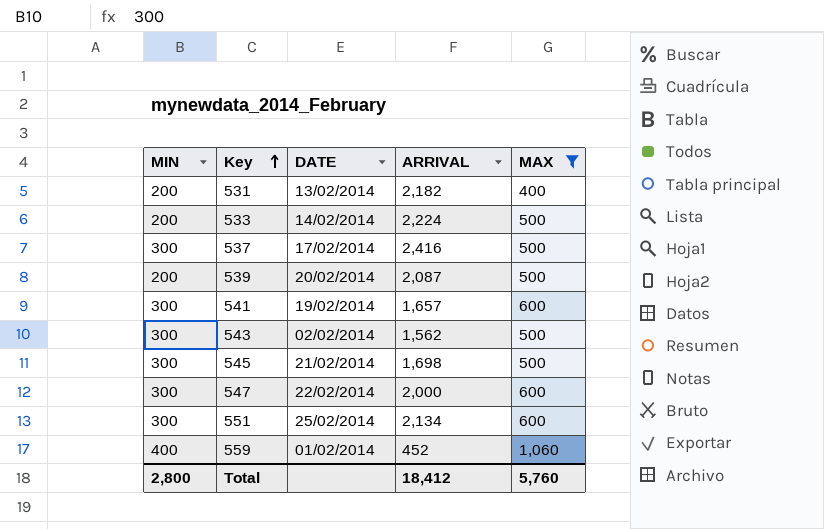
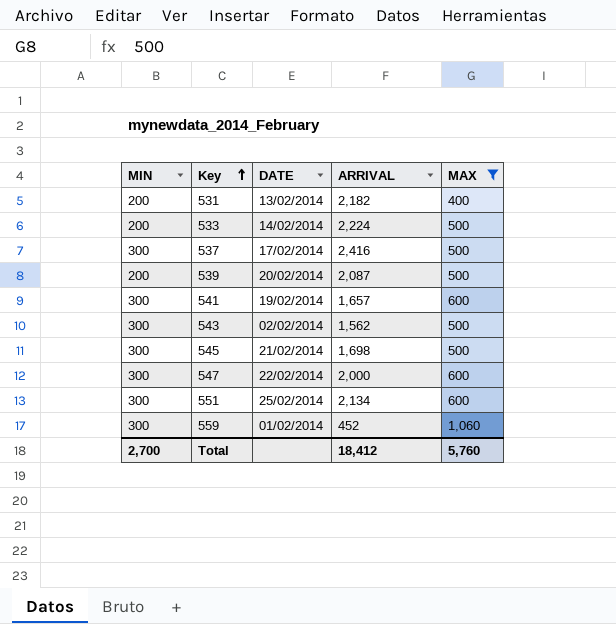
559 | MIN: 400 -> 300
Total | MIN: 2,800 -> 2,700

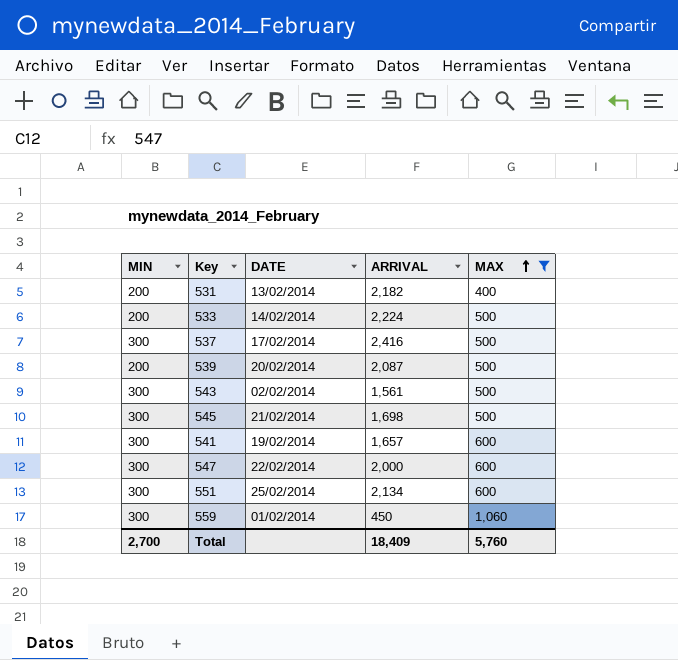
row order: Key ascending -> MAX ascending
543 | ARRIVAL: 1,562 -> 1,561
559 | ARRIVAL: 452 -> 450
Total | ARRIVAL: 18,412 -> 18,409

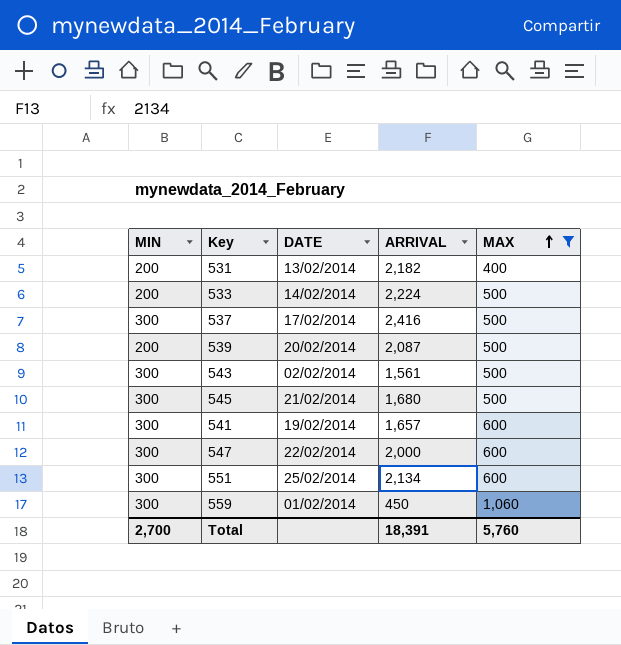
545 | ARRIVAL: 1,698 -> 1,680
Total | ARRIVAL: 18,409 -> 18,391

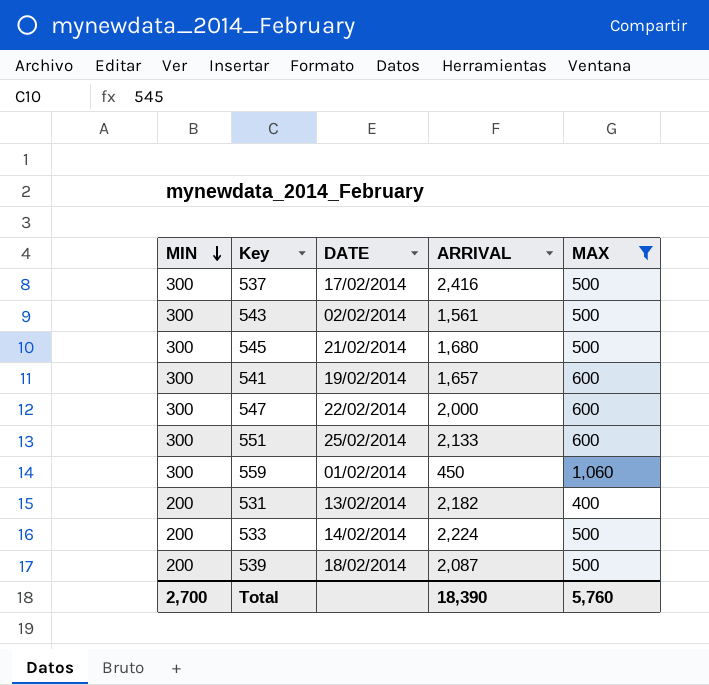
row order: MAX ascending -> MIN descending
551 | ARRIVAL: 2,134 -> 2,133
539 | DATE: 20/02/2014 -> 18/02/2014
Total | ARRIVAL: 18,391 -> 18,390

